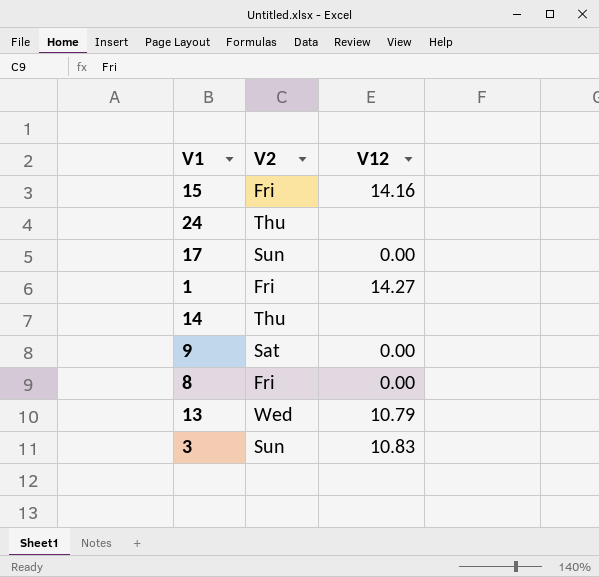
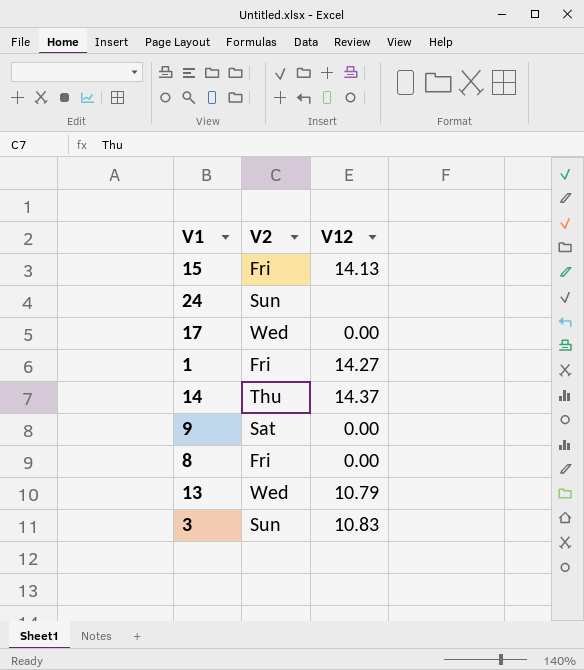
15 | V12: 14.16 -> 14.13
24 | V2: Thu -> Sun
17 | V2: Sun -> Wed
14 | V12: none -> 14.37

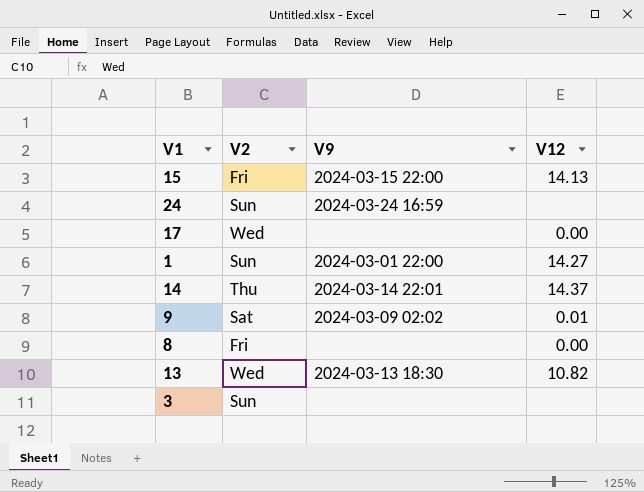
column V9 | position: none -> 3
1 | V2: Fri -> Sun
9 | V12: 0.00 -> 0.01
13 | V12: 10.79 -> 10.82
3 | V12: 10.83 -> none

